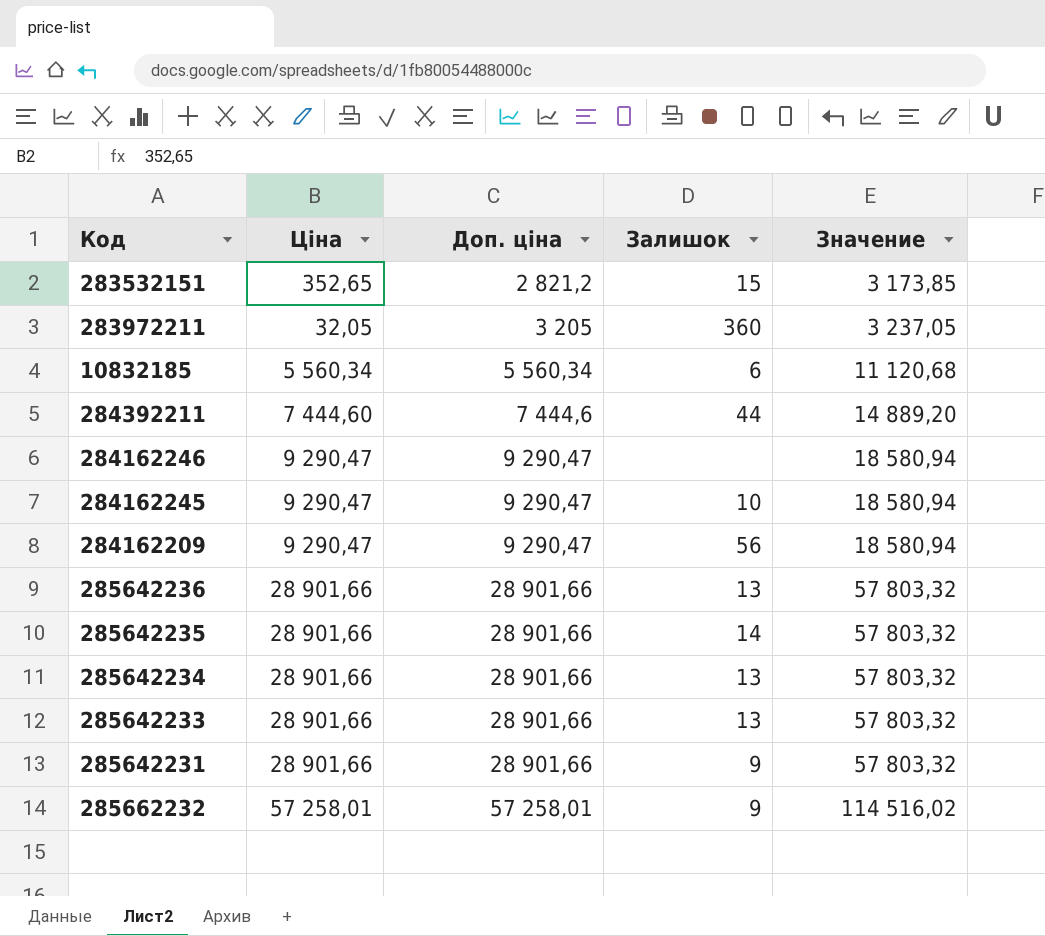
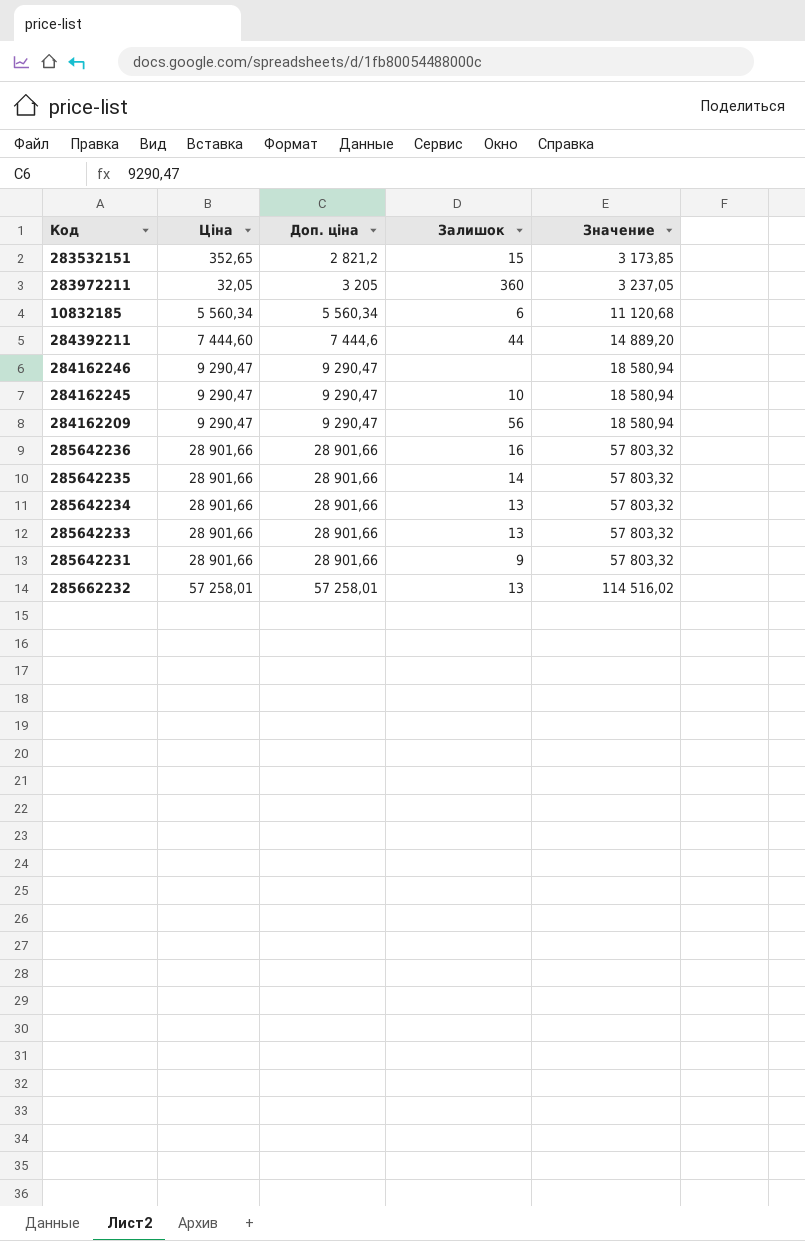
285642236 | Залишок: 13 -> 16
285662232 | Залишок: 9 -> 13

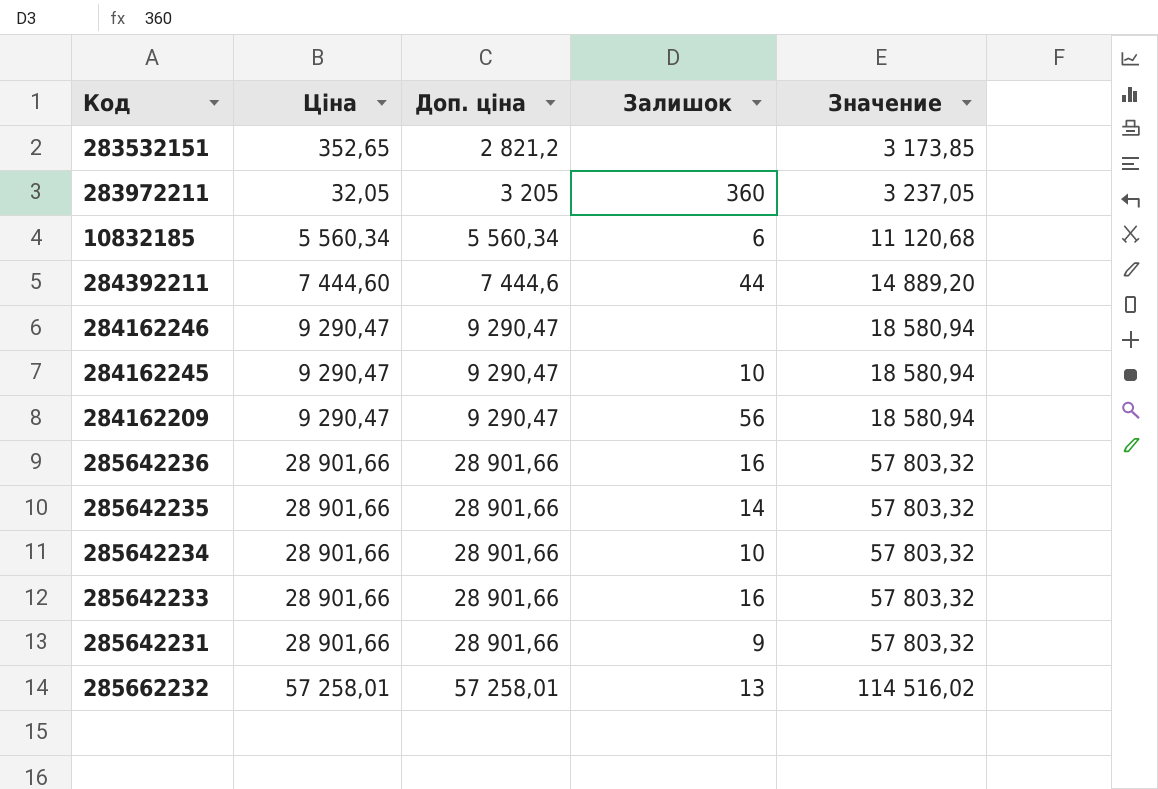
283532151 | Залишок: 15 -> none
285642234 | Залишок: 13 -> 10
285642233 | Залишок: 13 -> 16

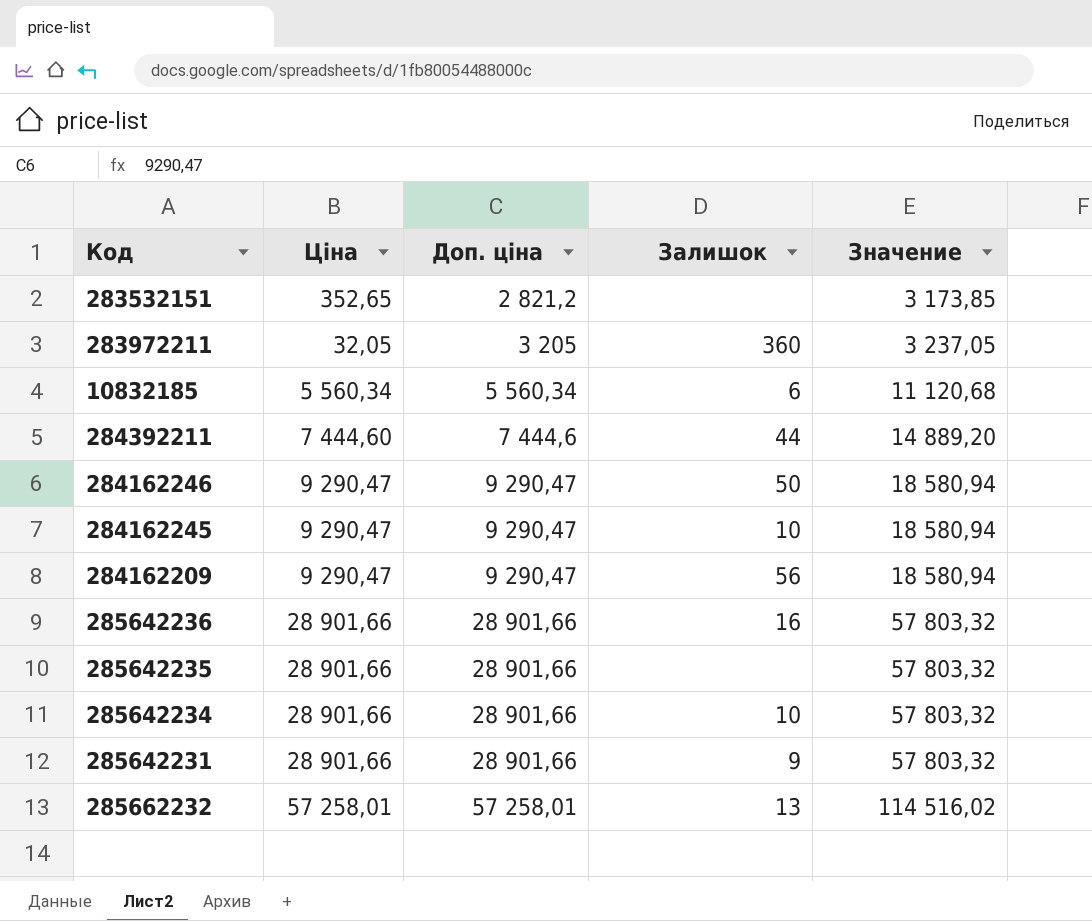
row 285642233: 28 901,66 | 28 901,66 | 16 | 57 803,32 -> none
284162246 | Залишок: none -> 50
285642235 | Залишок: 14 -> none

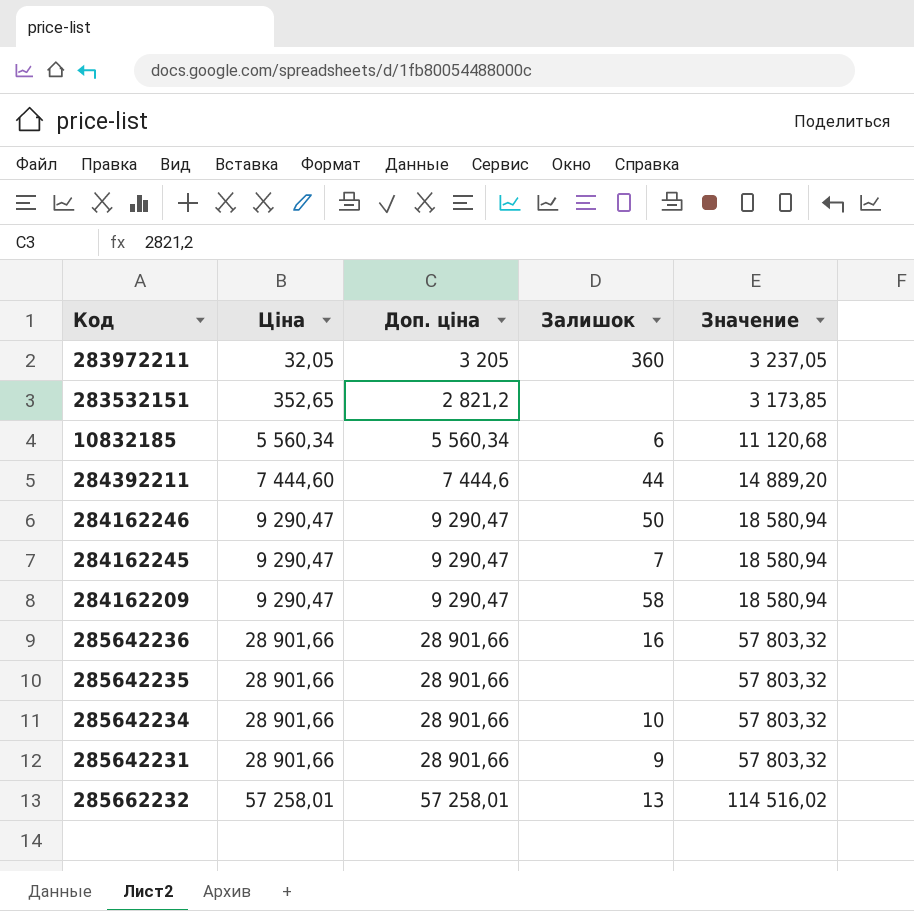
row order: Доп. ціна ascending -> Ціна ascending
284162245 | Залишок: 10 -> 7
284162209 | Залишок: 56 -> 58

